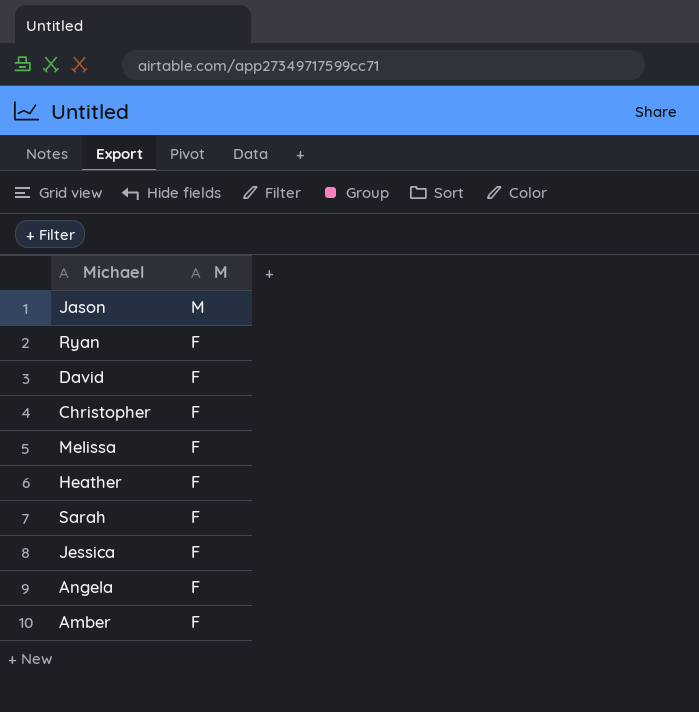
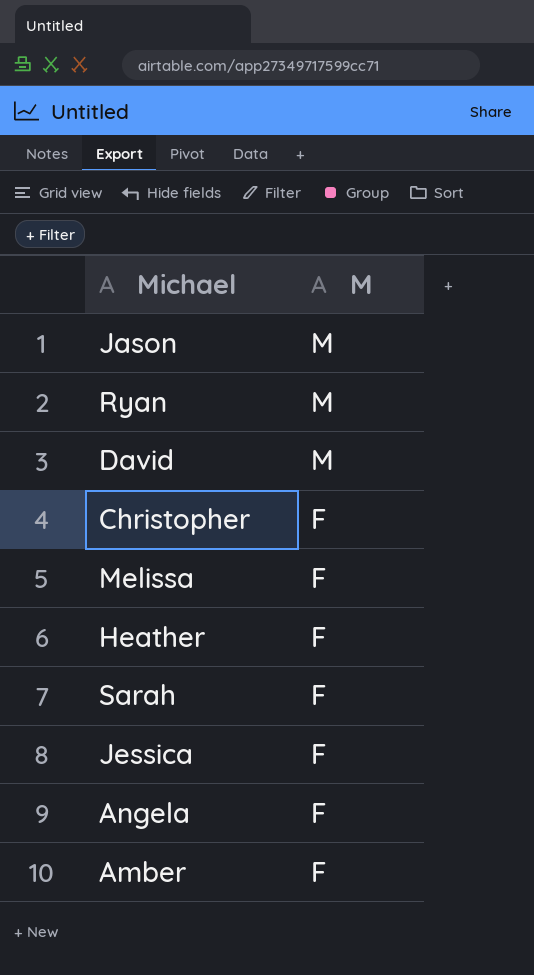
Ryan | M: F -> M
David | M: F -> M

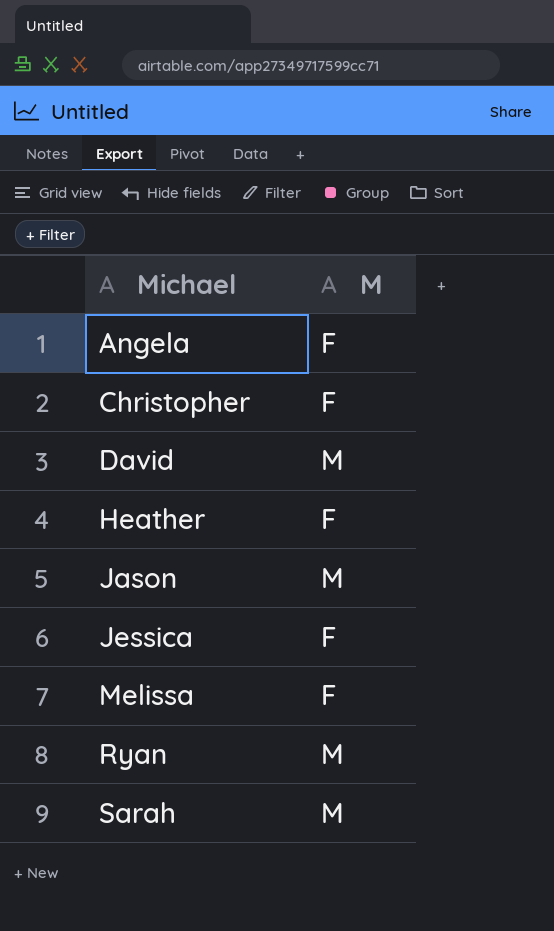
row order: M descending -> Michael ascending
row Amber: F -> none
Sarah | M: F -> M

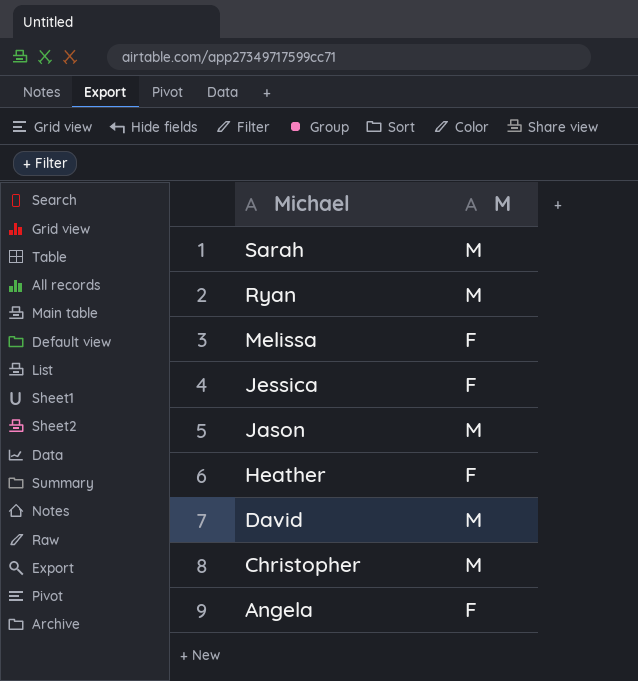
row order: Michael ascending -> Michael descending
Christopher | M: F -> M

